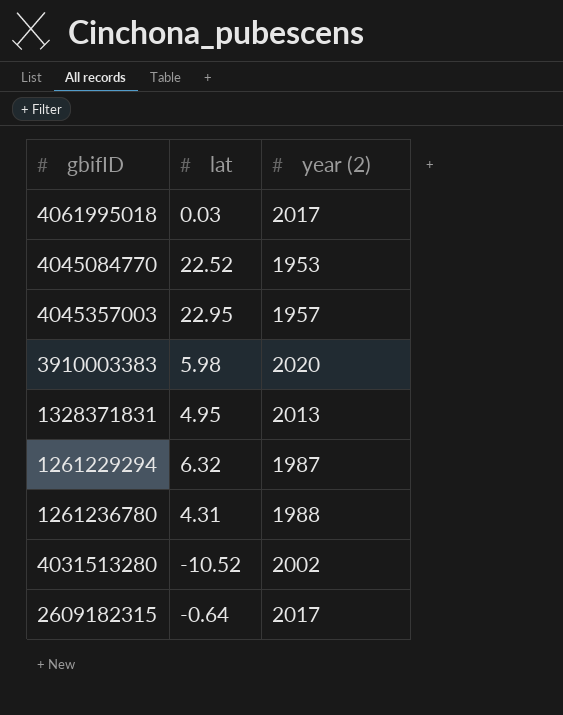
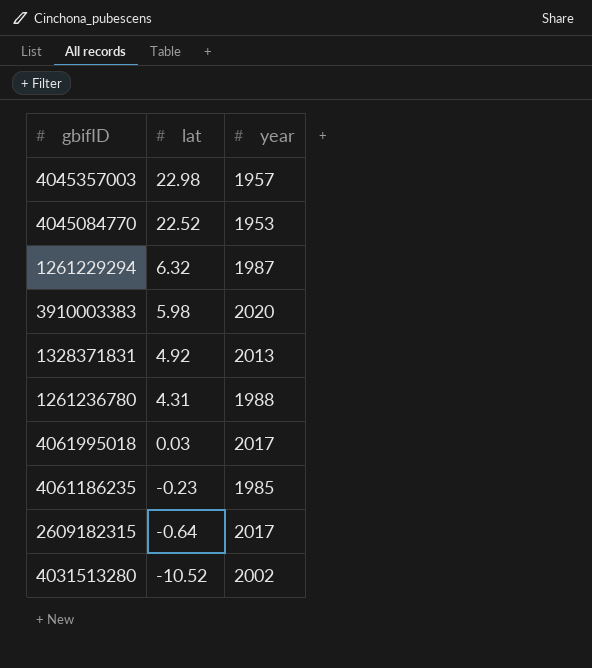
row order: none -> lat descending
column name: year (2) -> year
4045357003 | lat: 22.95 -> 22.98
1328371831 | lat: 4.95 -> 4.92
row 4061186235: none -> -0.23 | 1985

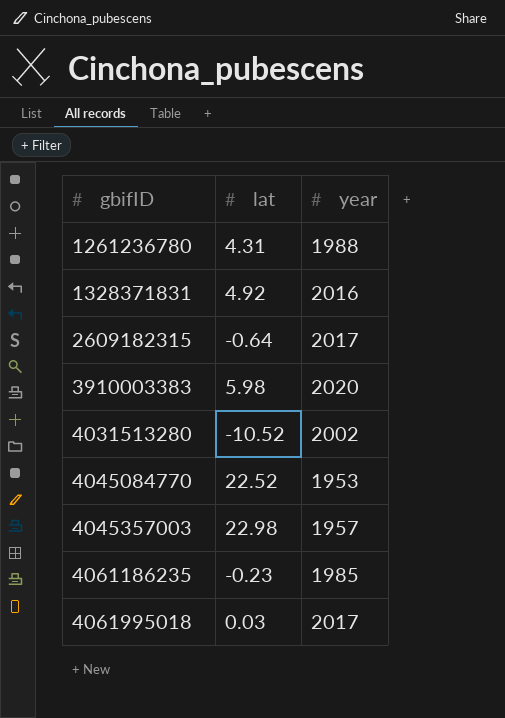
row order: lat descending -> gbifID ascending
row 1261229294: 6.32 | 1987 -> none
1328371831 | year: 2013 -> 2016

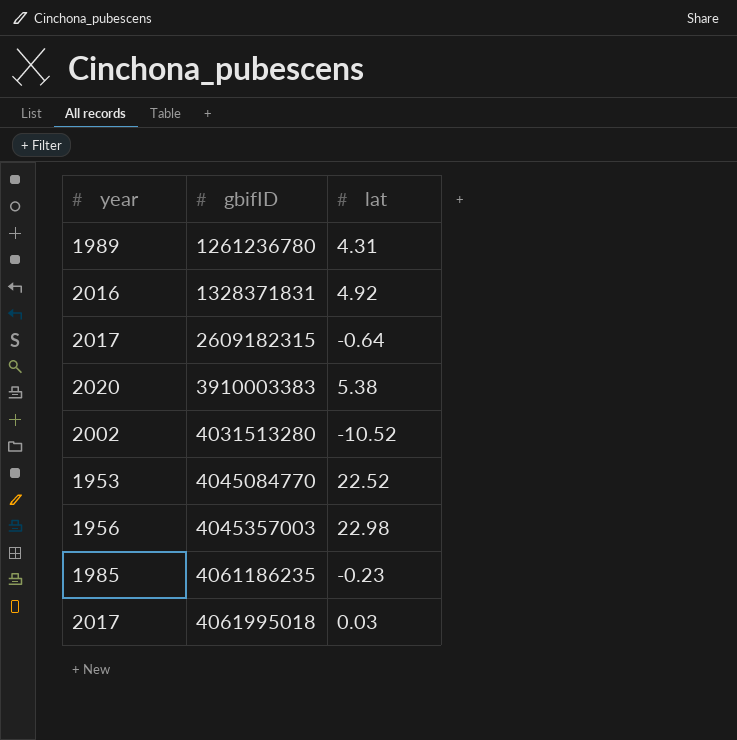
column year | position: 3 -> 1
1261236780 | year: 1988 -> 1989
3910003383 | lat: 5.98 -> 5.38
4045357003 | year: 1957 -> 1956

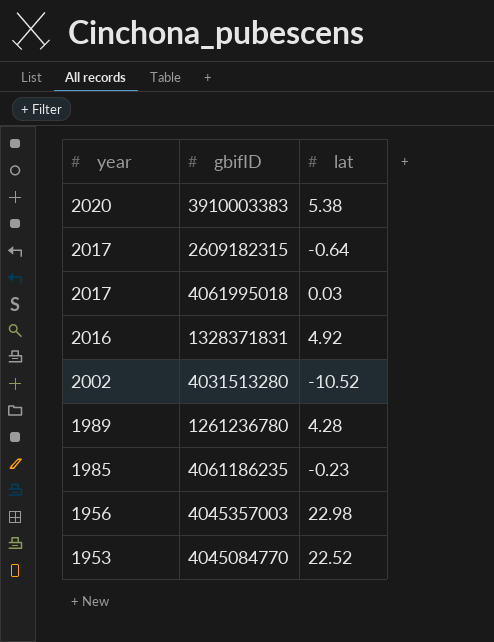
row order: gbifID ascending -> year descending
1261236780 | lat: 4.31 -> 4.28

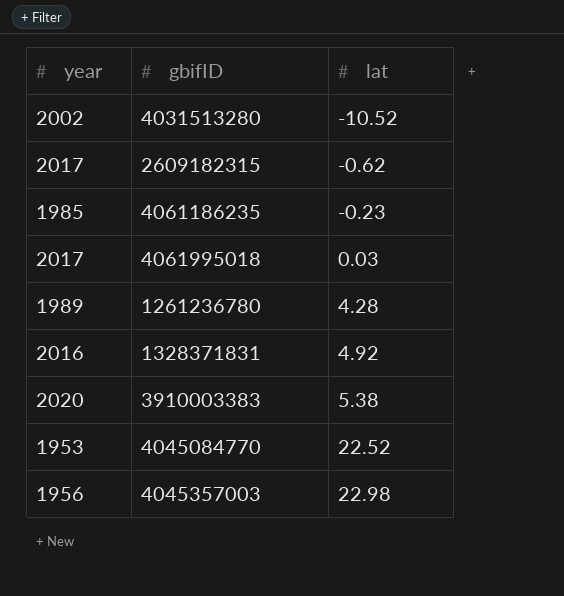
row order: year descending -> lat ascending
2609182315 | lat: -0.64 -> -0.62

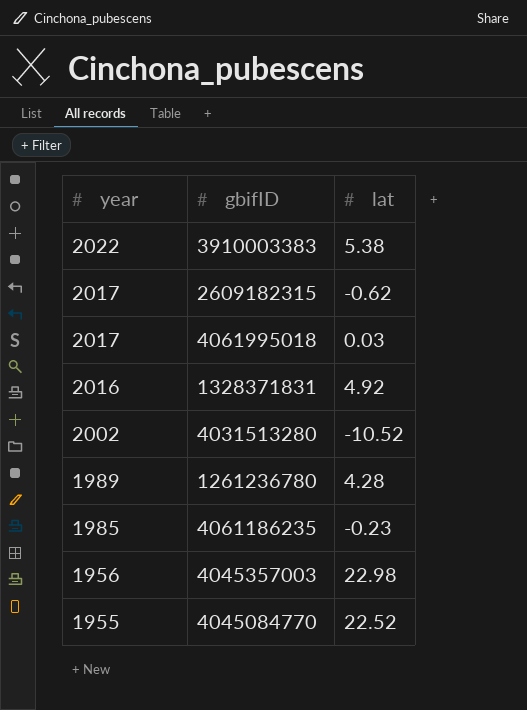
row order: lat ascending -> year descending
3910003383 | year: 2020 -> 2022
4045084770 | year: 1953 -> 1955

